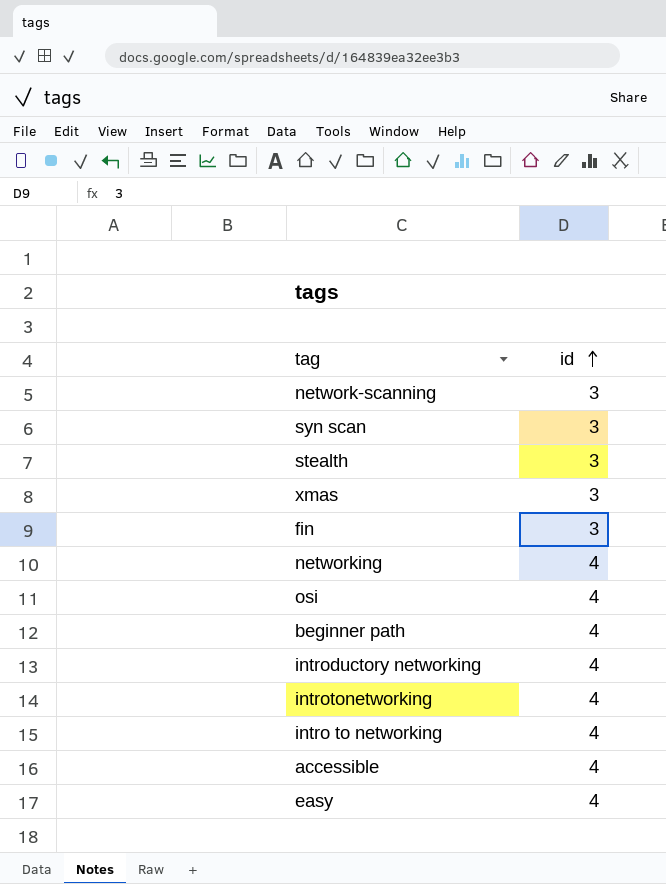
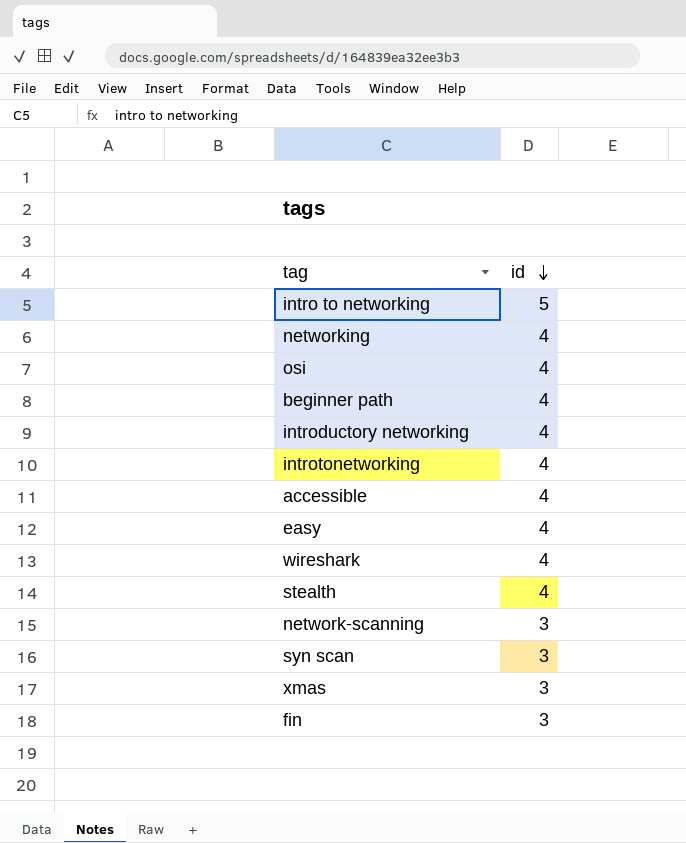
row order: id ascending -> id descending
intro to networking | id: 4 -> 5
row wireshark: none -> 4
stealth | id: 3 -> 4

